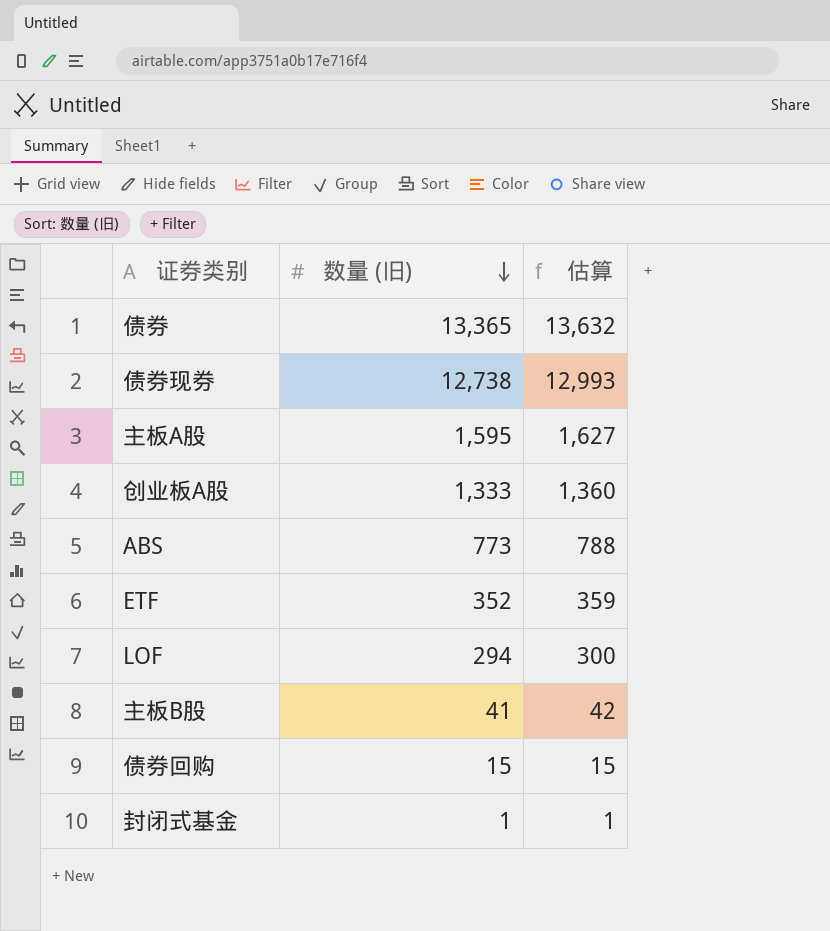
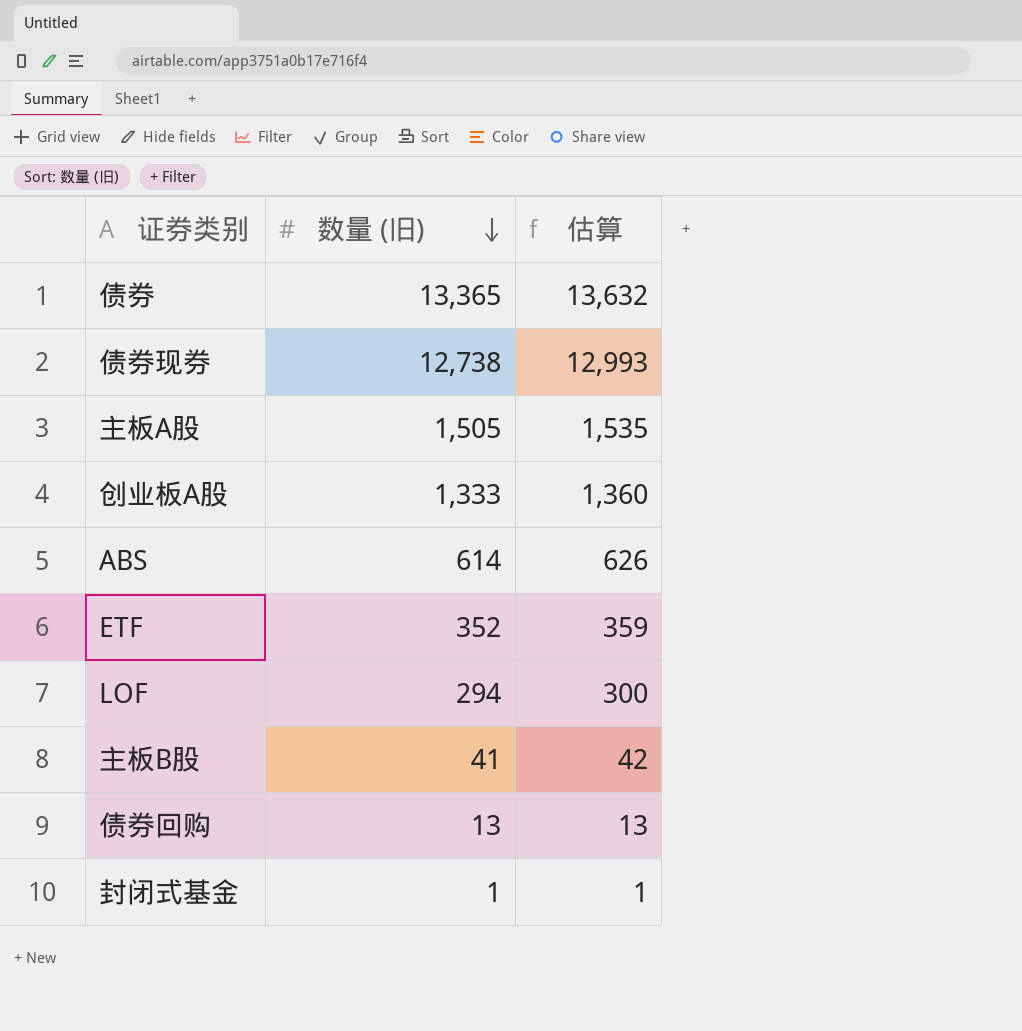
主板A股 | 数量 (旧): 1,595 -> 1,505
主板A股 | 估算: 1,627 -> 1,535
ABS | 数量 (旧): 773 -> 614
ABS | 估算: 788 -> 626
债券回购 | 数量 (旧): 15 -> 13
债券回购 | 估算: 15 -> 13

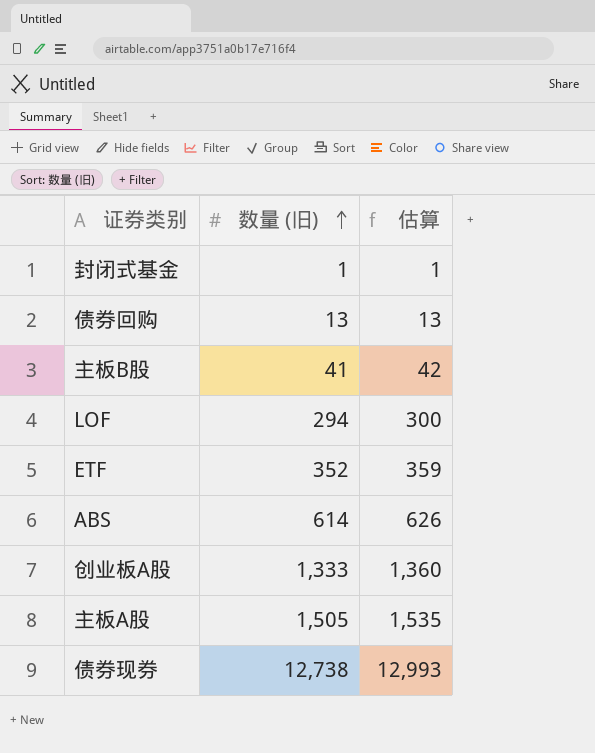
row order: 数量 (旧) descending -> 数量 (旧) ascending
row 债券: 13,365 | 13,632 -> none

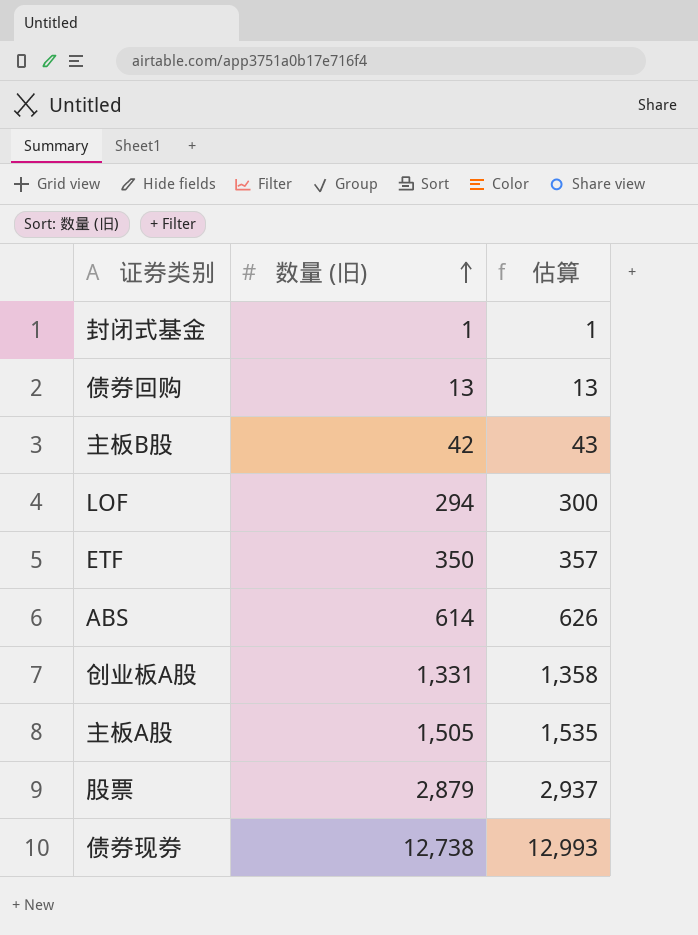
主板B股 | 数量 (旧): 41 -> 42
主板B股 | 估算: 42 -> 43
ETF | 数量 (旧): 352 -> 350
ETF | 估算: 359 -> 357
创业板A股 | 数量 (旧): 1,333 -> 1,331
创业板A股 | 估算: 1,360 -> 1,358
row 股票: none -> 2,879 | 2,937

